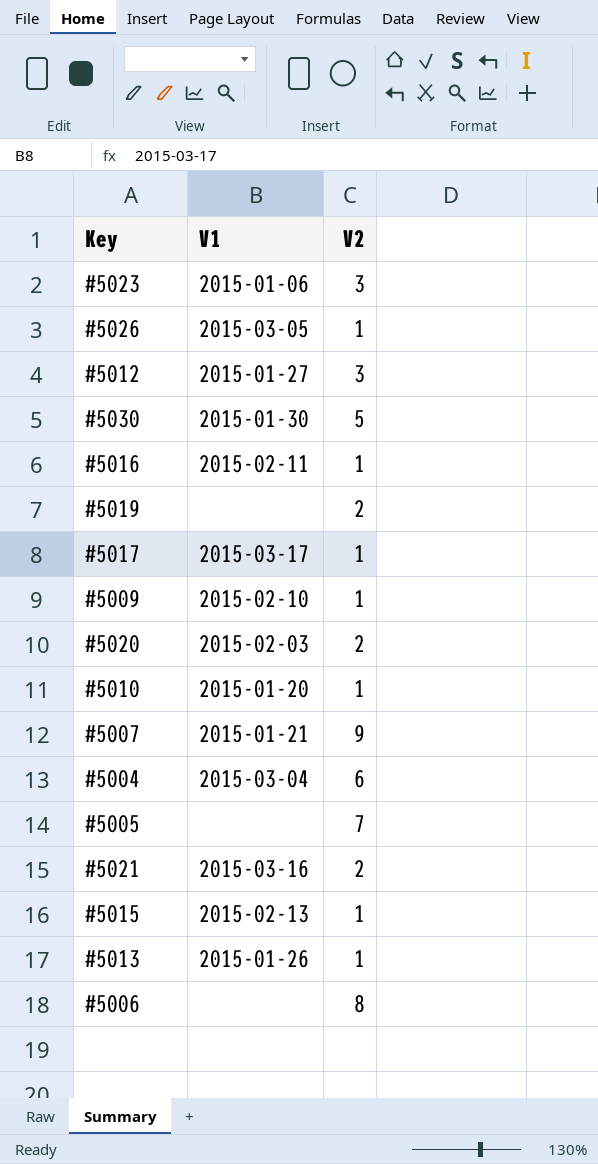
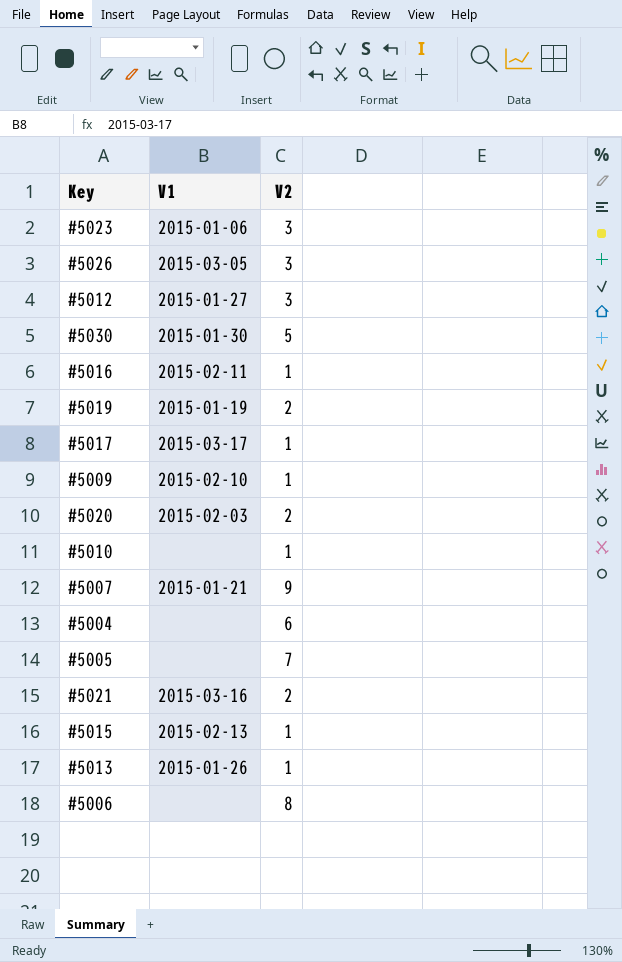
#5026 | V2: 1 -> 3
#5019 | V1: none -> 2015-01-19
#5010 | V1: 2015-01-20 -> none
#5004 | V1: 2015-03-04 -> none

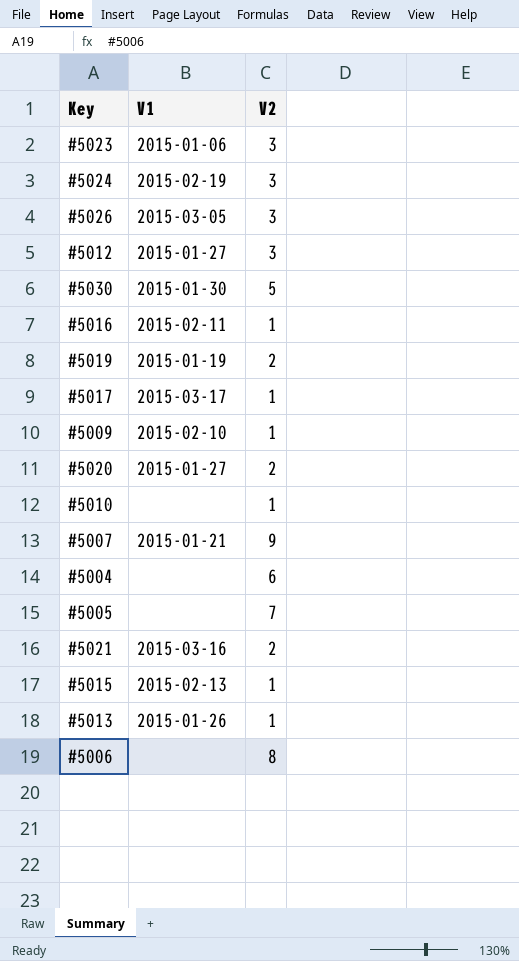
row #5024: none -> 2015-02-19 | 3
#5020 | V1: 2015-02-03 -> 2015-01-27

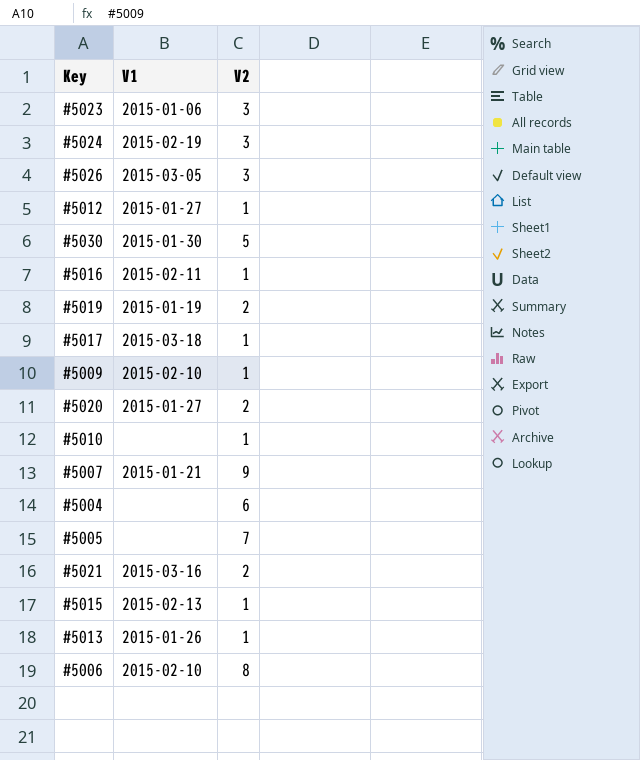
#5012 | V2: 3 -> 1
#5017 | V1: 2015-03-17 -> 2015-03-18
#5006 | V1: none -> 2015-02-10

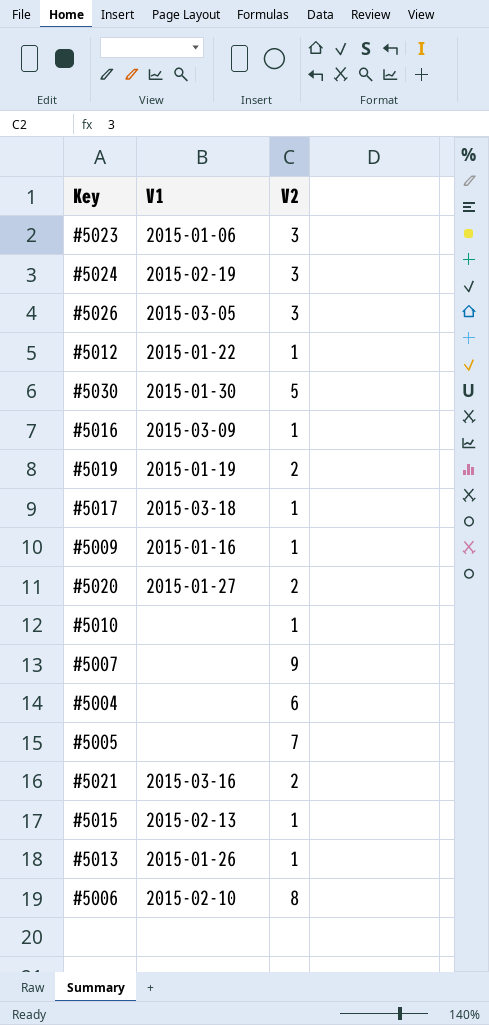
#5012 | V1: 2015-01-27 -> 2015-01-22
#5016 | V1: 2015-02-11 -> 2015-03-09
#5009 | V1: 2015-02-10 -> 2015-01-16
#5007 | V1: 2015-01-21 -> none

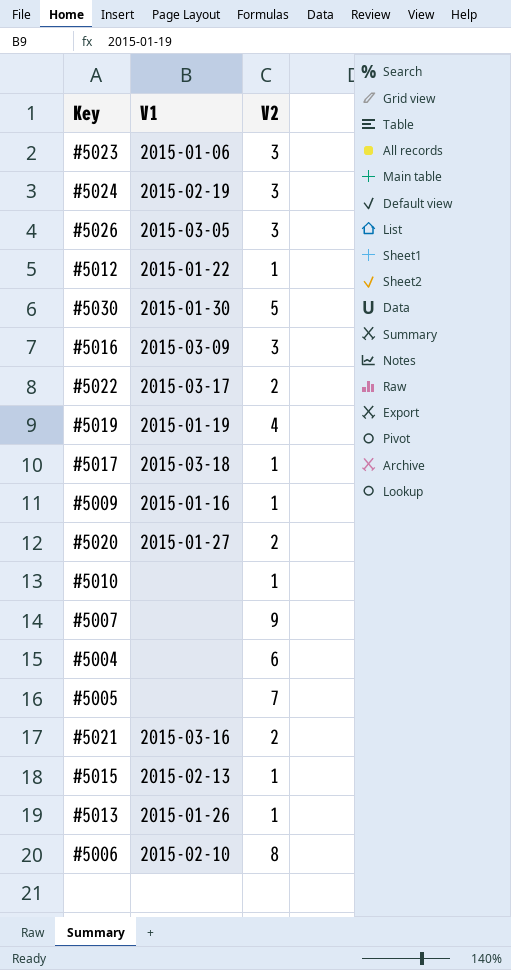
#5016 | V2: 1 -> 3
row #5022: none -> 2015-03-17 | 2
#5019 | V2: 2 -> 4

